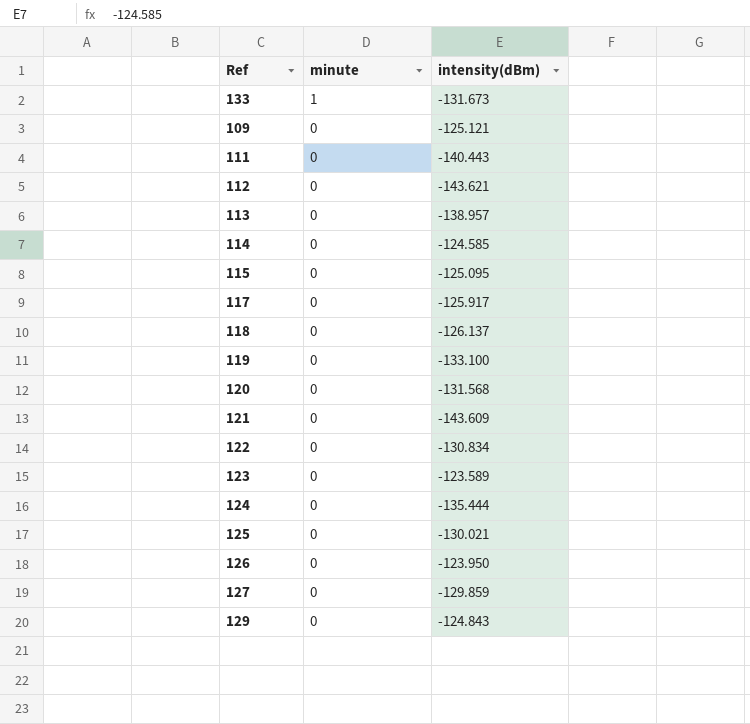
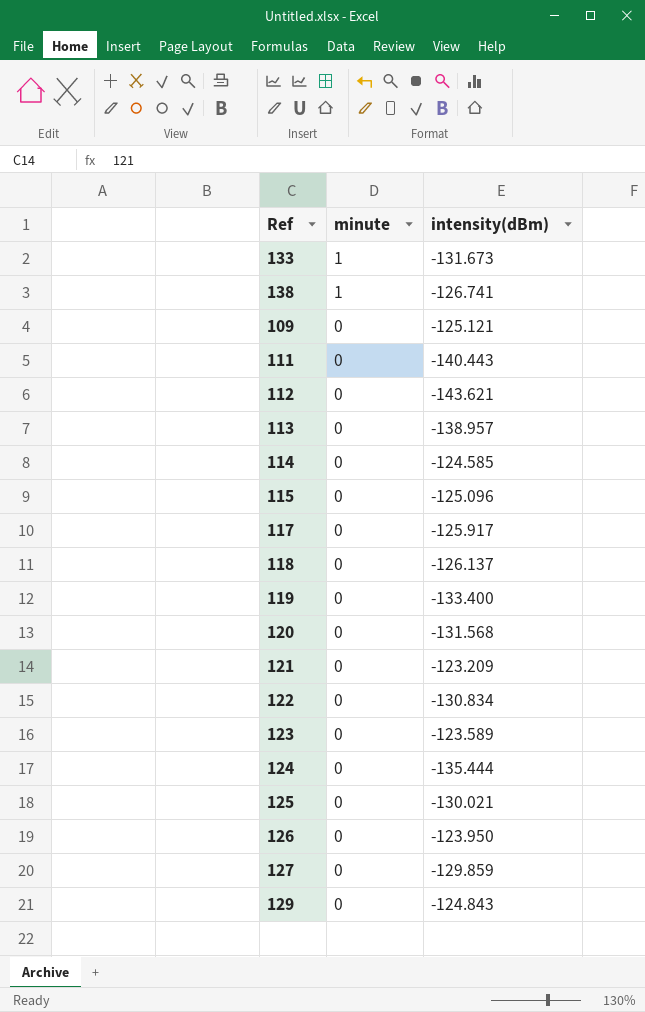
row 138: none -> 1 | -126.741
115 | intensity(dBm): -125.095 -> -125.096
119 | intensity(dBm): -133.100 -> -133.400
121 | intensity(dBm): -143.609 -> -123.209

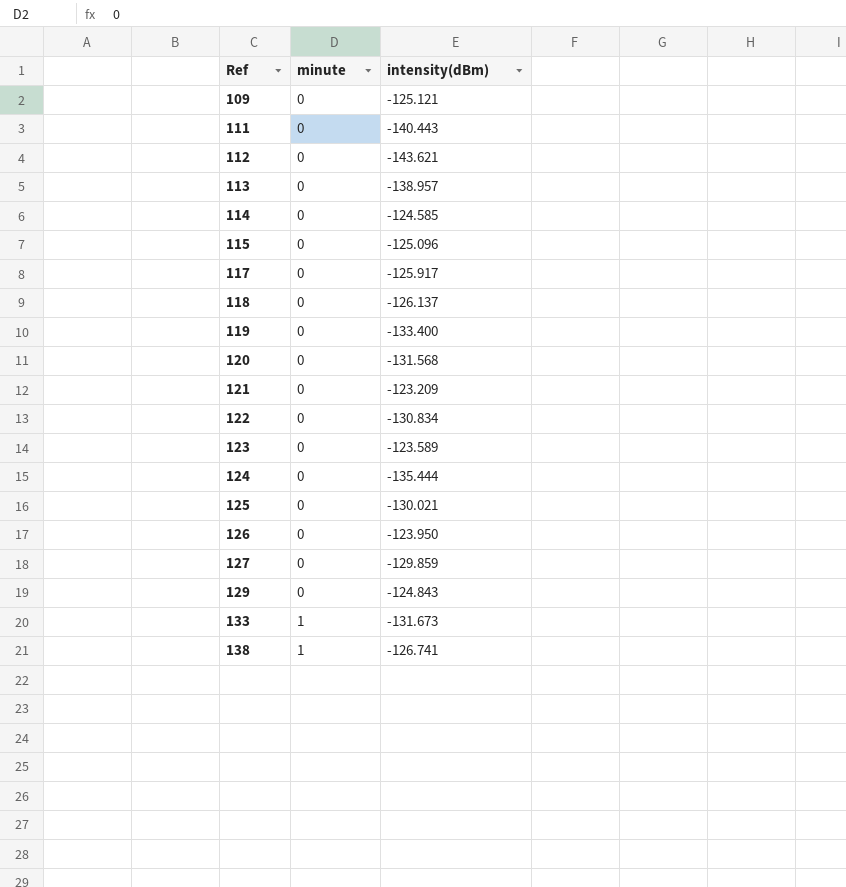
row order: minute descending -> Ref ascending

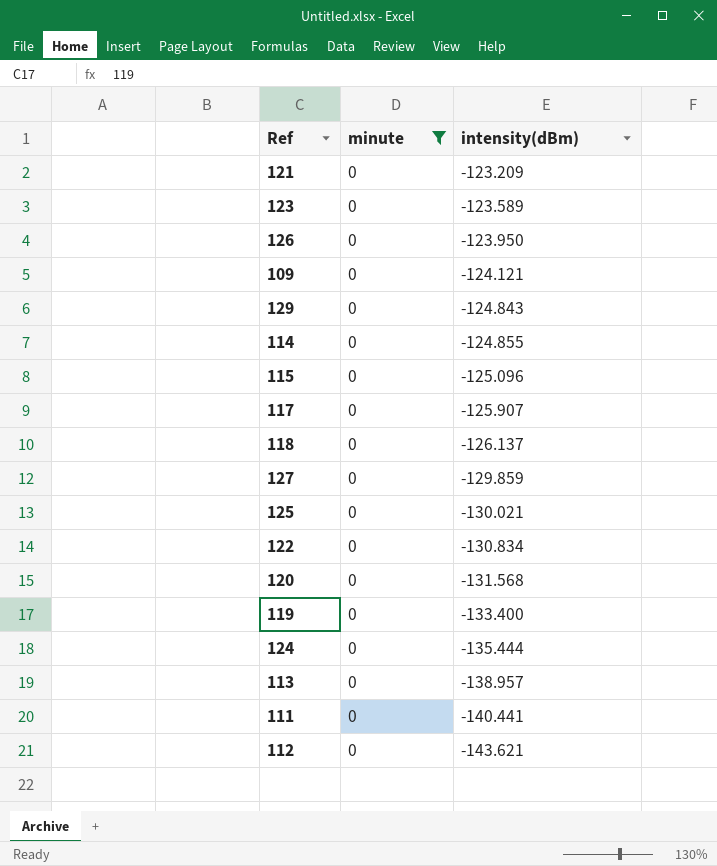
filter: none -> minute = 0
row order: Ref ascending -> intensity(dBm) descending
109 | intensity(dBm): -125.121 -> -124.121
114 | intensity(dBm): -124.585 -> -124.855
117 | intensity(dBm): -125.917 -> -125.907
111 | intensity(dBm): -140.443 -> -140.441

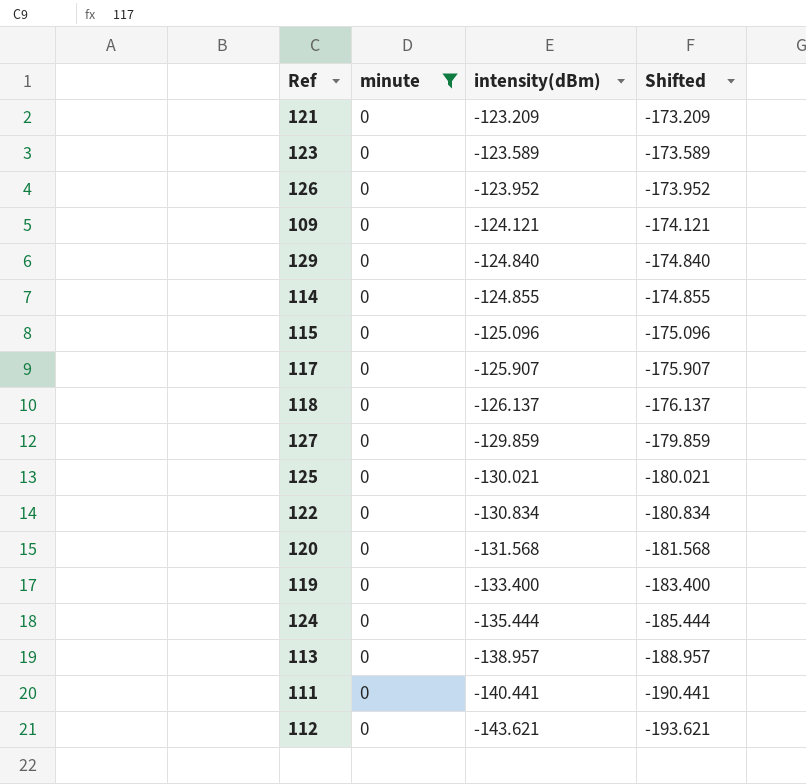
column Shifted | formula: none -> [intensity(dBm)] - 50
126 | intensity(dBm): -123.950 -> -123.952
129 | intensity(dBm): -124.843 -> -124.840

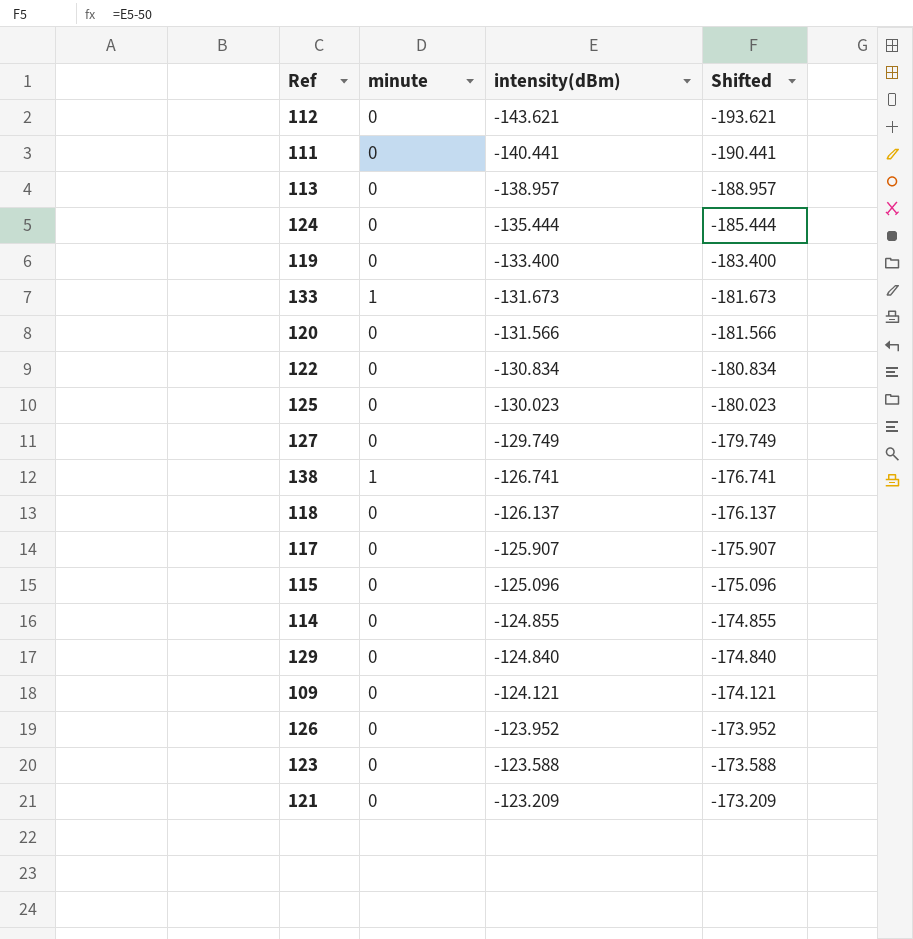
filter: minute = 0 -> none
row order: intensity(dBm) descending -> intensity(dBm) ascending
120 | intensity(dBm): -131.568 -> -131.566
120 | Shifted: -181.568 -> -181.566
125 | intensity(dBm): -130.021 -> -130.023
125 | Shifted: -180.021 -> -180.023
127 | intensity(dBm): -129.859 -> -129.749
127 | Shifted: -179.859 -> -179.749
123 | intensity(dBm): -123.589 -> -123.588
123 | Shifted: -173.589 -> -173.588

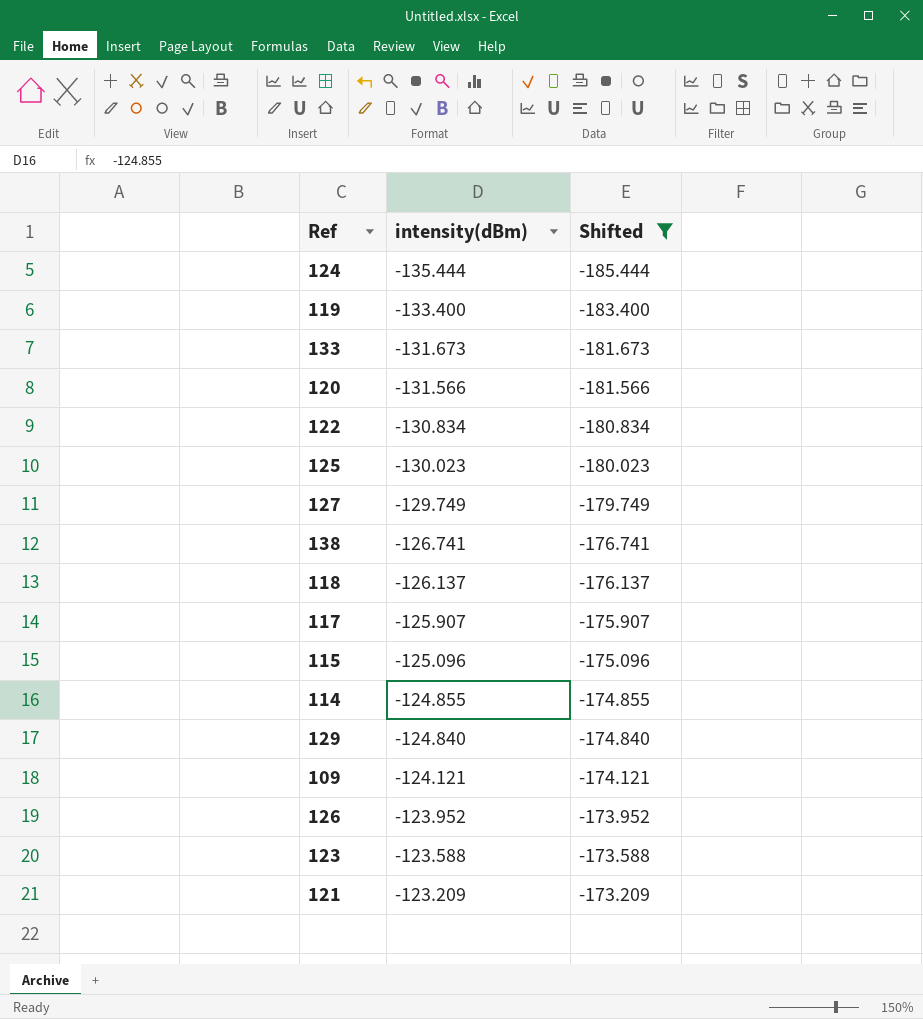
filter: none -> Shifted >= -185.444
column minute | position: 2 -> none

